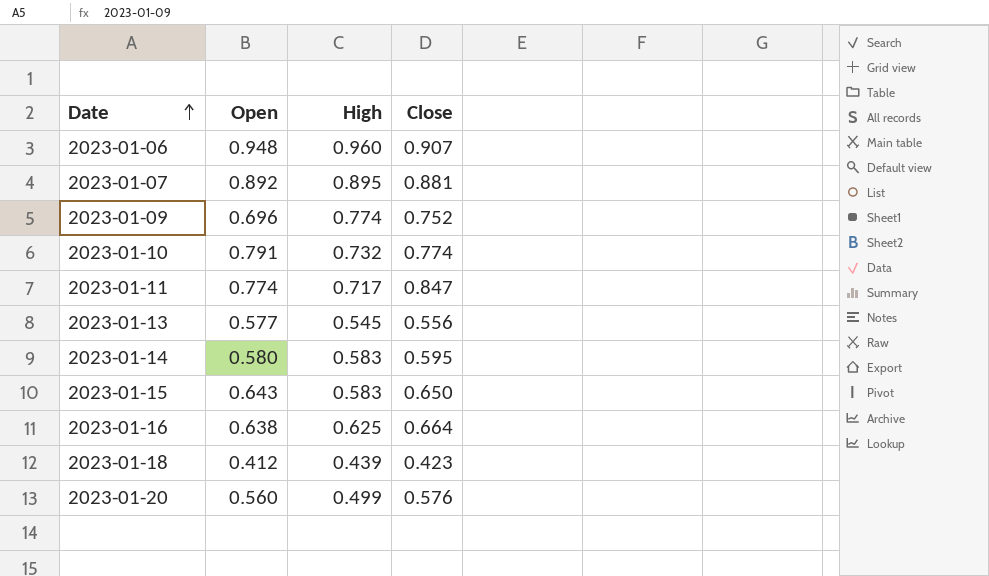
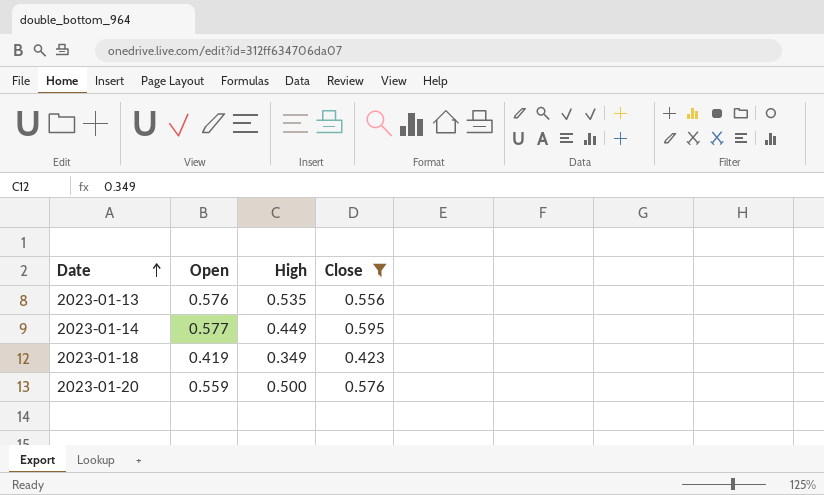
filter: none -> Close <= 0.595
2023-01-13 | Open: 0.577 -> 0.576
2023-01-13 | High: 0.545 -> 0.535
2023-01-14 | Open: 0.580 -> 0.577
2023-01-14 | High: 0.583 -> 0.449
2023-01-18 | Open: 0.412 -> 0.419
2023-01-18 | High: 0.439 -> 0.349
2023-01-20 | Open: 0.560 -> 0.559
2023-01-20 | High: 0.499 -> 0.500

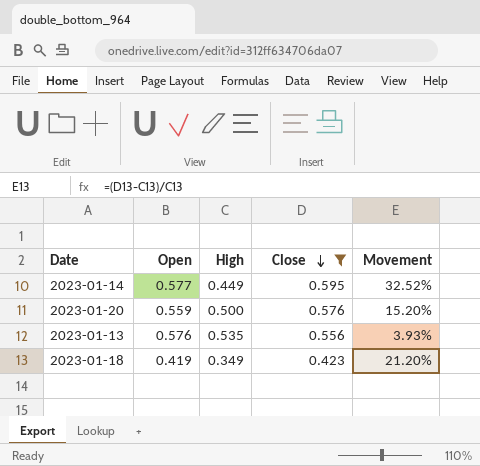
row order: Date ascending -> Close descending
column Movement | formula: none -> ([Close] - [High]) / [High]

